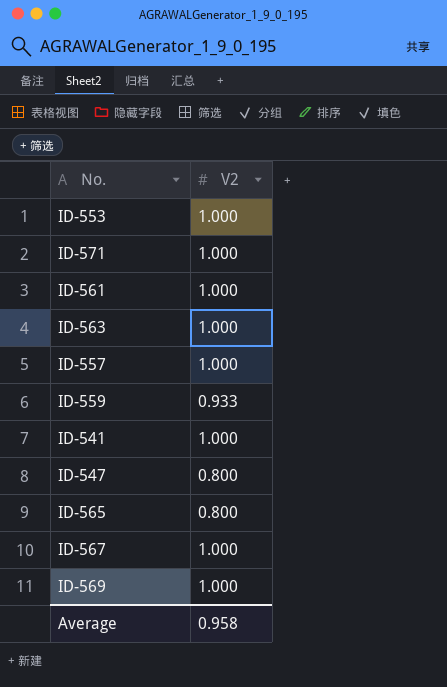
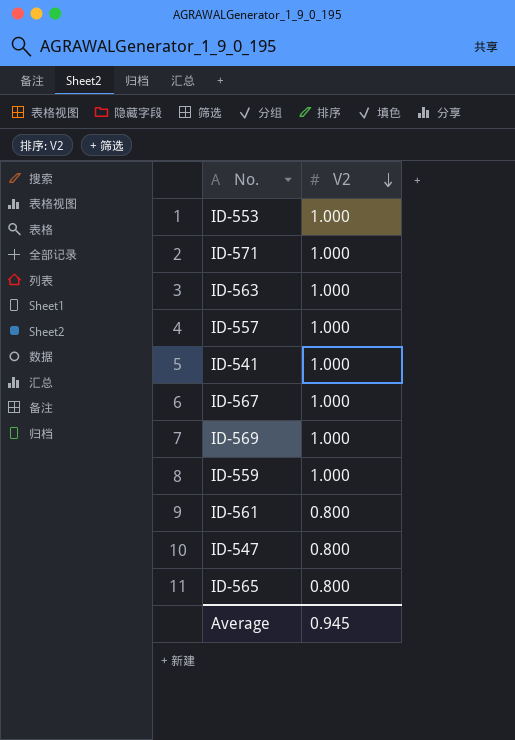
row order: none -> V2 descending
ID-559 | V2: 0.933 -> 1.000
ID-561 | V2: 1.000 -> 0.800
Average | V2: 0.958 -> 0.945

